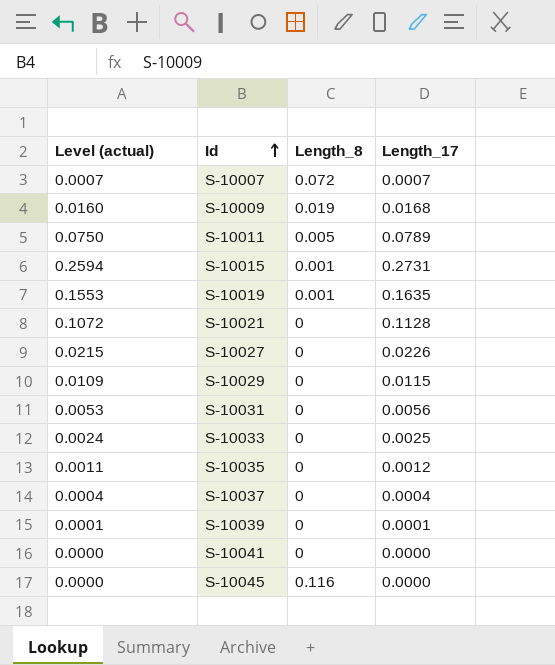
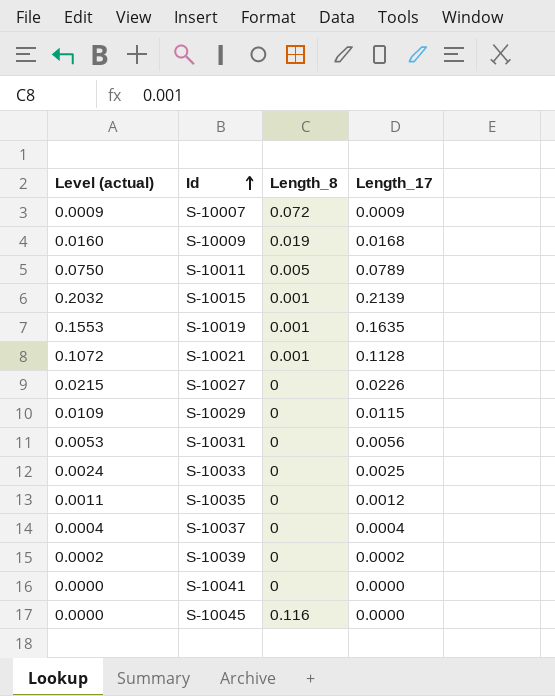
S-10007 | Level (actual): 0.0007 -> 0.0009
S-10007 | Length_17: 0.0007 -> 0.0009
S-10015 | Level (actual): 0.2594 -> 0.2032
S-10015 | Length_17: 0.2731 -> 0.2139
S-10021 | Length_8: 0 -> 0.001
S-10039 | Level (actual): 0.0001 -> 0.0002
S-10039 | Length_17: 0.0001 -> 0.0002

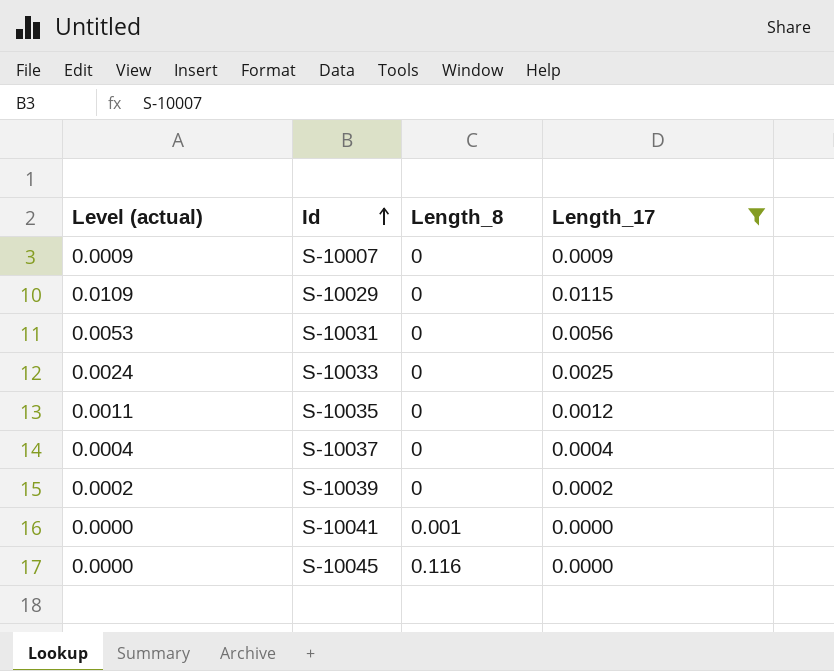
filter: none -> Length_17 <= 0.0115
S-10007 | Length_8: 0.072 -> 0
S-10041 | Length_8: 0 -> 0.001

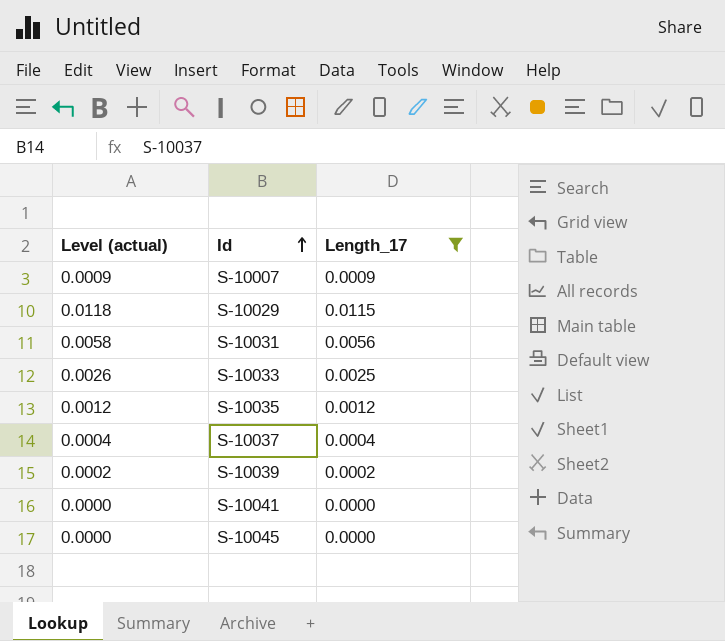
column Length_8 | position: 3 -> none
column Level (actual) | formula: [Length_17] * 0.95 -> [Length_17] * 1.03

